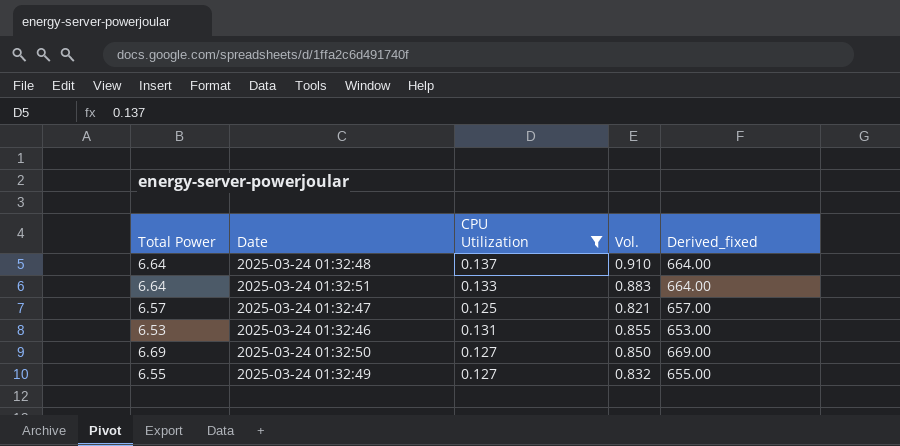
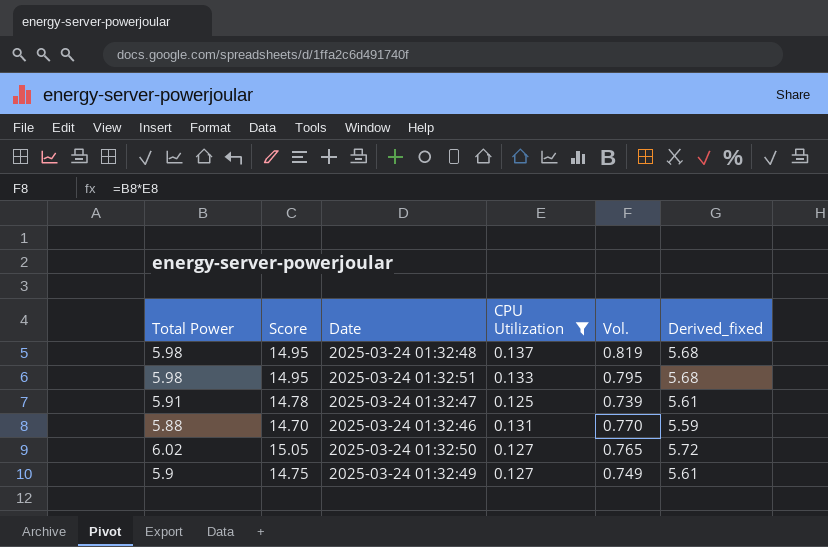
column Score | formula: none -> [Total Power] * 2.5
column Derived_fixed | formula: [Total Power] * 100 -> [Total Power] * 0.95
2025-03-24 01:32:48 | Total Power: 6.64 -> 5.98
2025-03-24 01:32:48 | Vol.: 0.910 -> 0.819
2025-03-24 01:32:51 | Total Power: 6.64 -> 5.98
2025-03-24 01:32:51 | Vol.: 0.883 -> 0.795
2025-03-24 01:32:47 | Total Power: 6.57 -> 5.91
2025-03-24 01:32:47 | Vol.: 0.821 -> 0.739
2025-03-24 01:32:46 | Total Power: 6.53 -> 5.88
2025-03-24 01:32:46 | Vol.: 0.855 -> 0.770
2025-03-24 01:32:50 | Total Power: 6.69 -> 6.02
2025-03-24 01:32:50 | Vol.: 0.850 -> 0.765
2025-03-24 01:32:49 | Total Power: 6.55 -> 5.9
2025-03-24 01:32:49 | Vol.: 0.832 -> 0.749

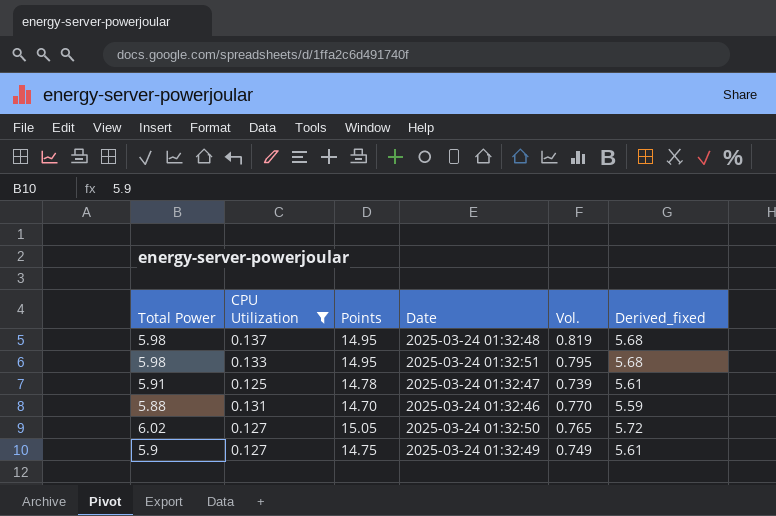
column CPU Utilization | position: 4 -> 2
column name: Score -> Points

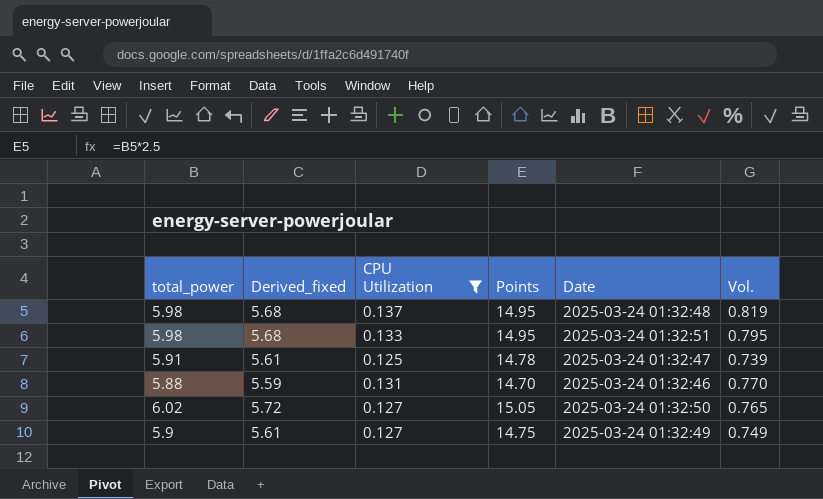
column name: Total Power -> total_power
column Derived_fixed | position: 6 -> 2

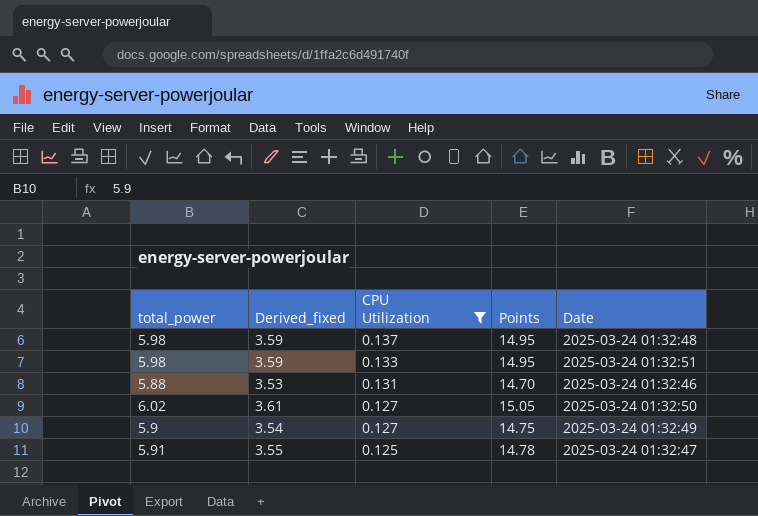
row order: none -> CPU Utilization descending
column Vol. | formula: [total_power] * [CPU Utilization] -> none
column Derived_fixed | formula: [total_power] * 0.95 -> [total_power] * 0.6

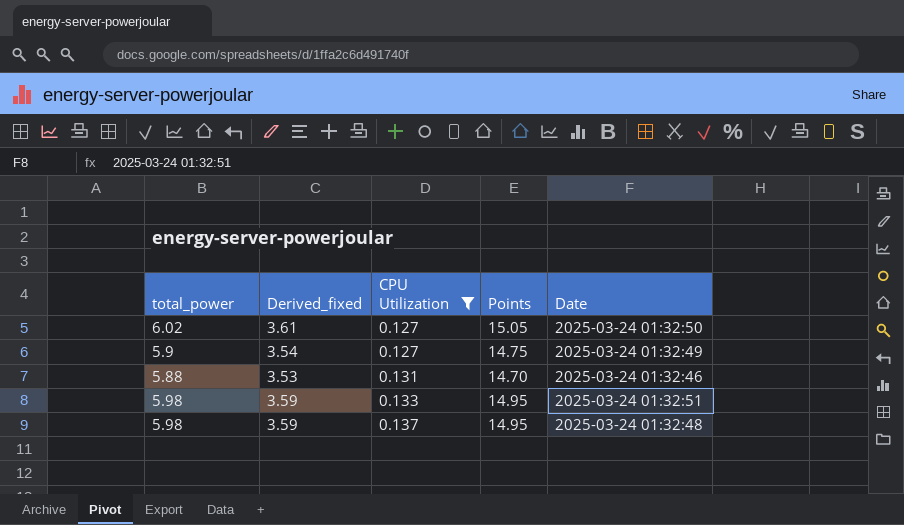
row order: CPU Utilization descending -> CPU Utilization ascending
row 2025-03-24 01:32:47: 5.91 | 3.55 | 0.125 | 14.78 -> none

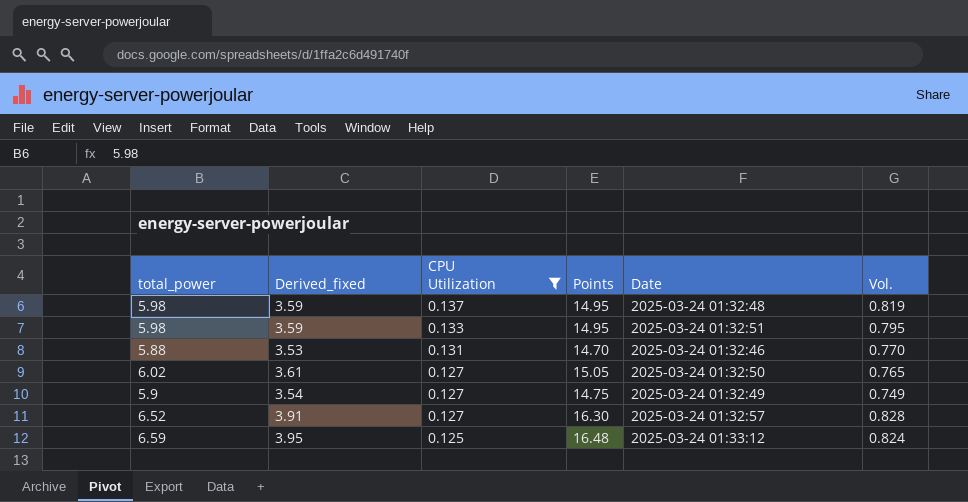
row order: CPU Utilization ascending -> CPU Utilization descending
column Vol. | formula: none -> [total_power] * [CPU Utilization]
row 2025-03-24 01:32:57: none -> 6.52 | 3.91 | 0.127 | 16.30 | 0.828
row 2025-03-24 01:33:12: none -> 6.59 | 3.95 | 0.125 | 16.48 | 0.824

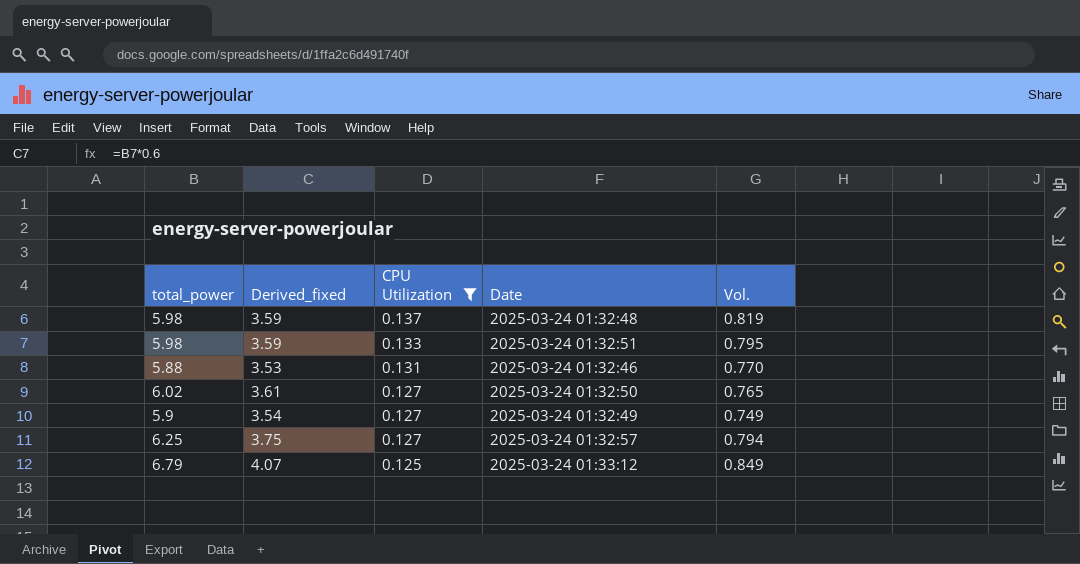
column Points | formula: [total_power] * 2.5 -> none
2025-03-24 01:32:57 | total_power: 6.52 -> 6.25
2025-03-24 01:32:57 | Derived_fixed: 3.91 -> 3.75
2025-03-24 01:32:57 | Vol.: 0.828 -> 0.794
2025-03-24 01:33:12 | total_power: 6.59 -> 6.79
2025-03-24 01:33:12 | Derived_fixed: 3.95 -> 4.07
2025-03-24 01:33:12 | Vol.: 0.824 -> 0.849

